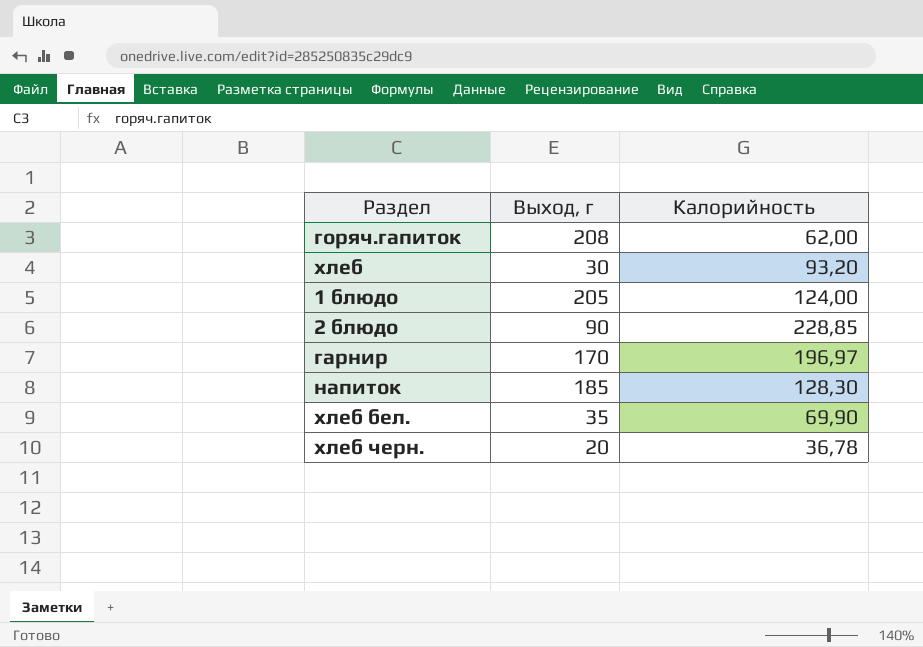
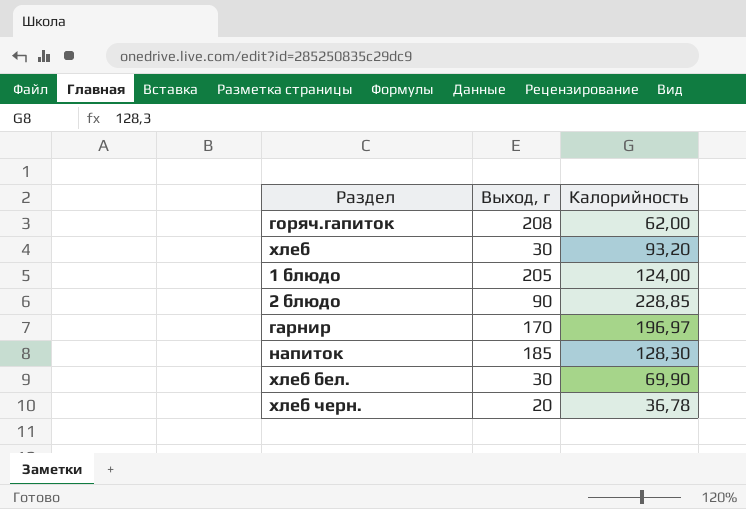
хлеб бел. | Выход, г: 35 -> 30

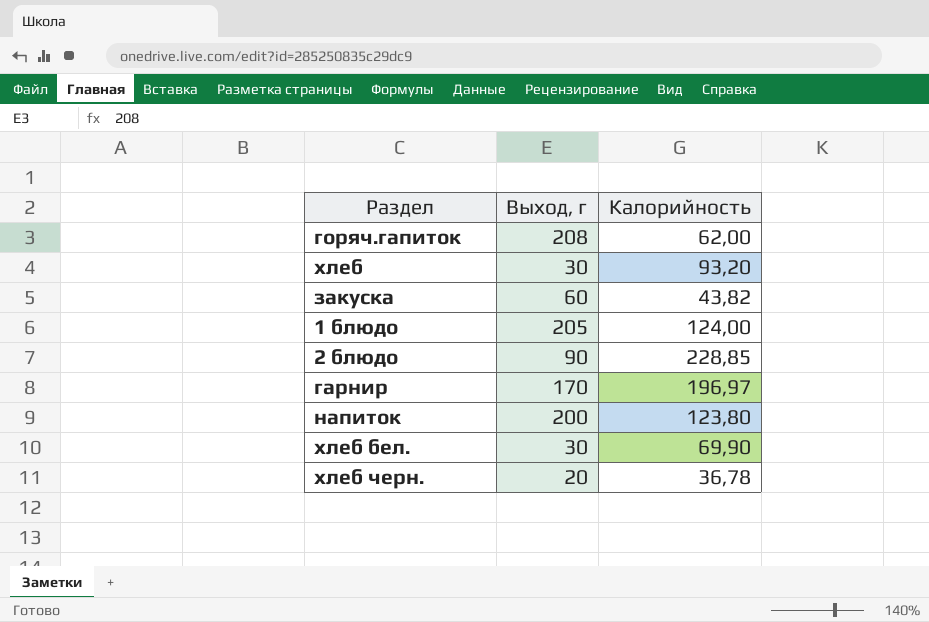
row закуска: none -> 60 | 43,82
напиток | Выход, г: 185 -> 200
напиток | Калорийность: 128,30 -> 123,80

